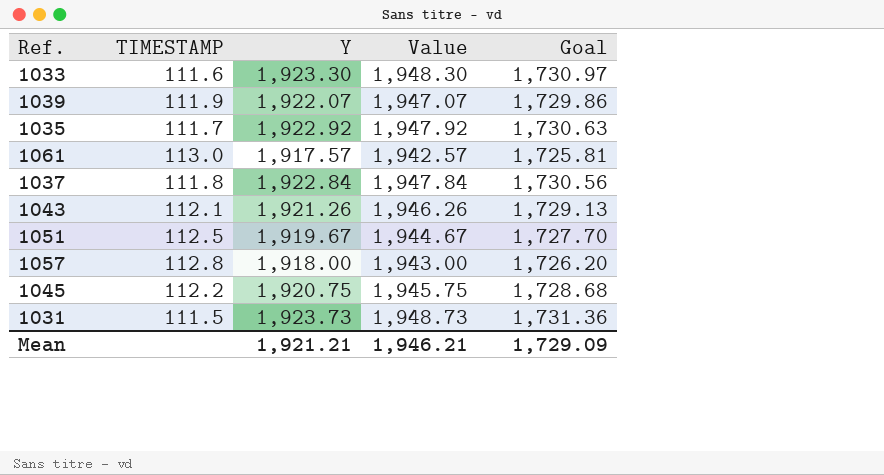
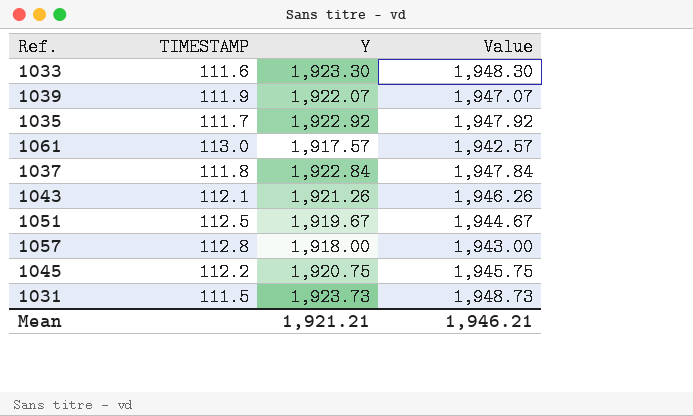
column Goal | formula: [Y] * 0.9 -> none

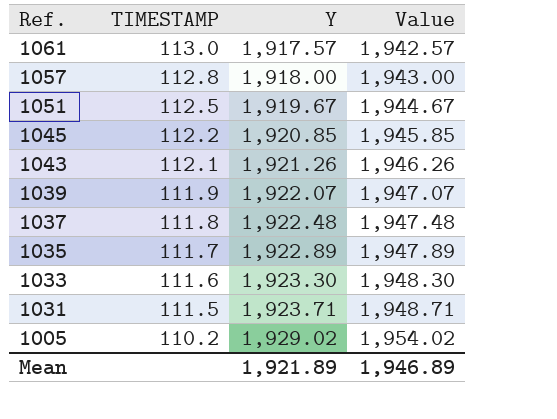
row order: none -> Ref. descending
1045 | Y: 1,920.75 -> 1,920.85
1045 | Value: 1,945.75 -> 1,945.85
1037 | Y: 1,922.84 -> 1,922.48
1037 | Value: 1,947.84 -> 1,947.48
1035 | Y: 1,922.92 -> 1,922.89
1035 | Value: 1,947.92 -> 1,947.89
1031 | Y: 1,923.73 -> 1,923.71
1031 | Value: 1,948.73 -> 1,948.71
row 1005: none -> 110.2 | 1,929.02 | 1,954.02
Mean | Y: 1,921.21 -> 1,921.89
Mean | Value: 1,946.21 -> 1,946.89

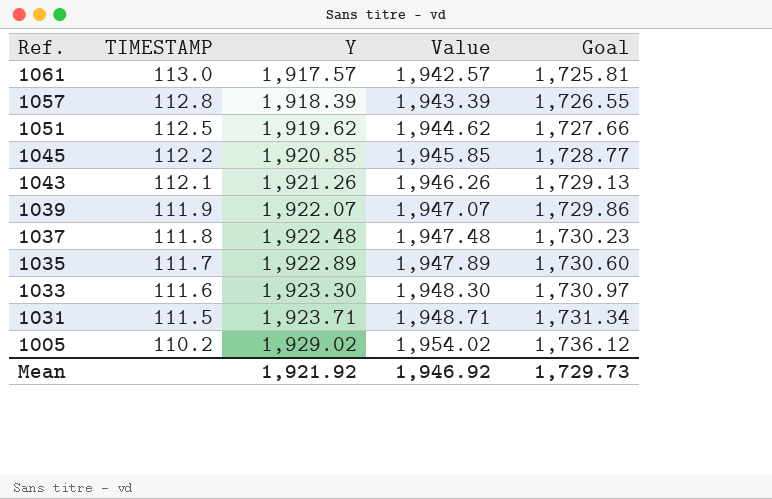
column Goal | formula: none -> [Y] * 0.9
1057 | Y: 1,918.00 -> 1,918.39
1057 | Value: 1,943.00 -> 1,943.39
1051 | Y: 1,919.67 -> 1,919.62
1051 | Value: 1,944.67 -> 1,944.62
Mean | Y: 1,921.89 -> 1,921.92
Mean | Value: 1,946.89 -> 1,946.92

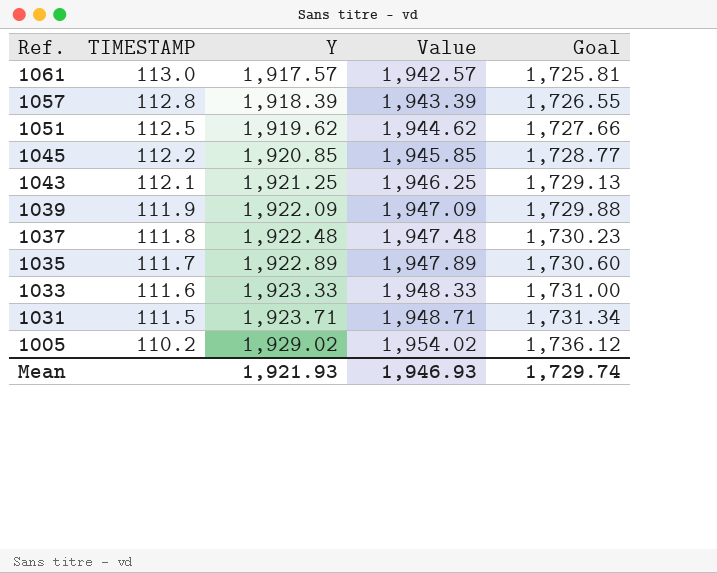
1043 | Y: 1,921.26 -> 1,921.25
1043 | Value: 1,946.26 -> 1,946.25
1039 | Y: 1,922.07 -> 1,922.09
1039 | Value: 1,947.07 -> 1,947.09
1039 | Goal: 1,729.86 -> 1,729.88
1033 | Y: 1,923.30 -> 1,923.33
1033 | Value: 1,948.30 -> 1,948.33
1033 | Goal: 1,730.97 -> 1,731.00
Mean | Y: 1,921.92 -> 1,921.93
Mean | Value: 1,946.92 -> 1,946.93
Mean | Goal: 1,729.73 -> 1,729.74

